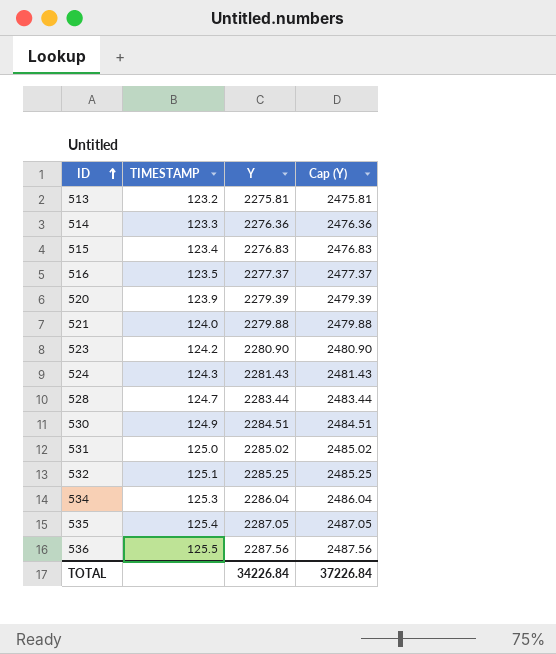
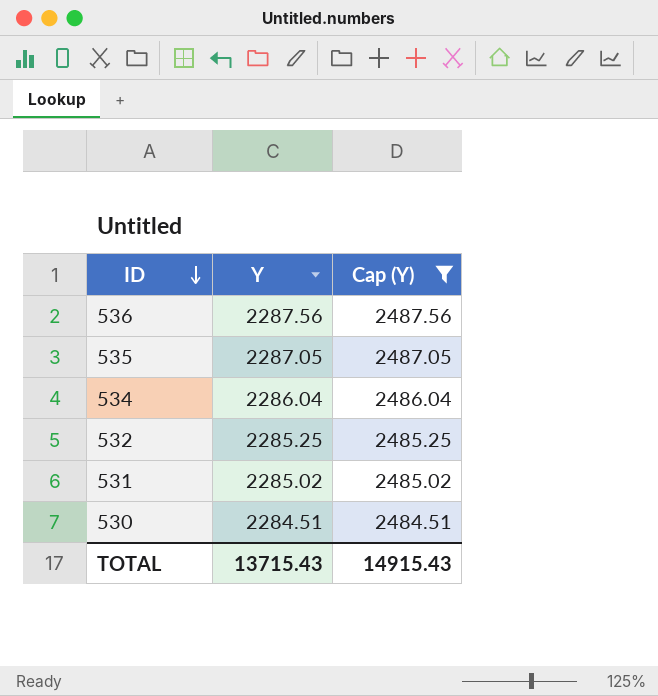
filter: none -> Cap (Y) >= 2484.51
row order: ID ascending -> ID descending
column TIMESTAMP | position: 2 -> none
TOTAL | Y: 34226.84 -> 13715.43
TOTAL | Cap (Y): 37226.84 -> 14915.43

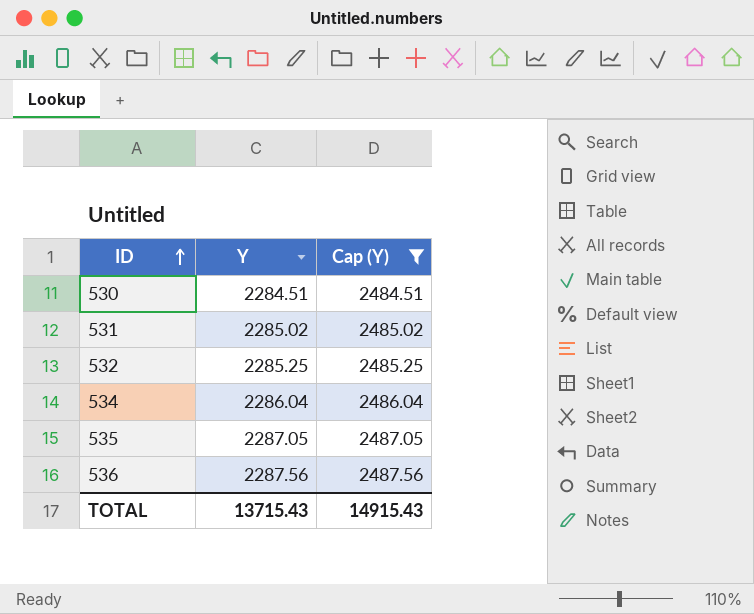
row order: ID descending -> ID ascending

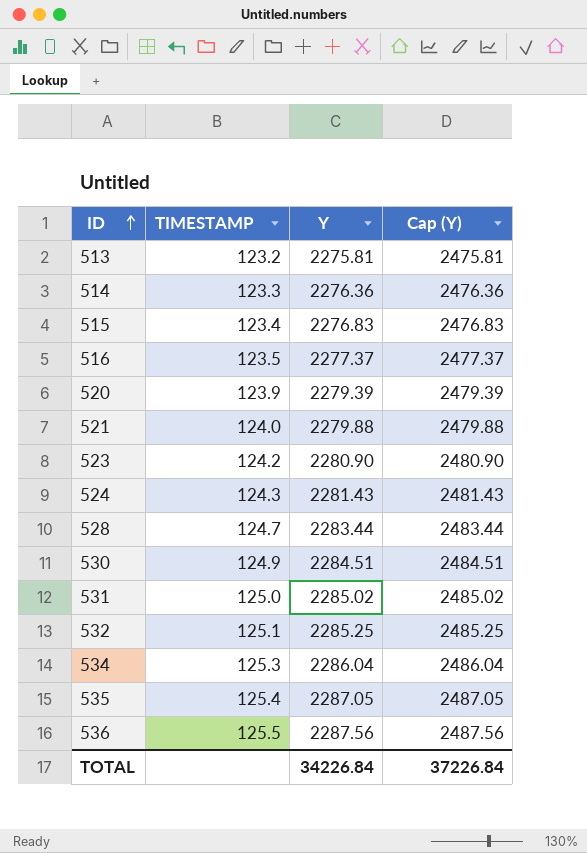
filter: Cap (Y) >= 2484.51 -> none
column TIMESTAMP | position: none -> 2
TOTAL | Y: 13715.43 -> 34226.84
TOTAL | Cap (Y): 14915.43 -> 37226.84

